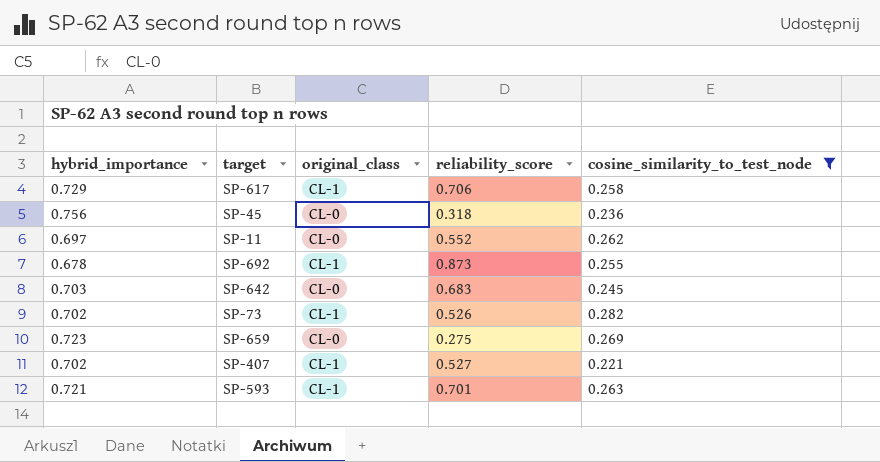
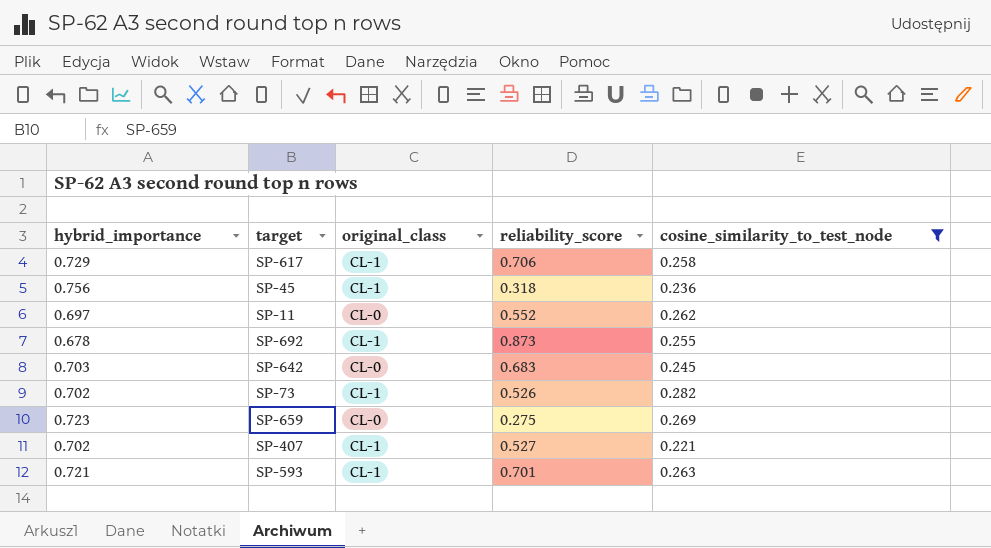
SP-45 | original_class: CL-0 -> CL-1

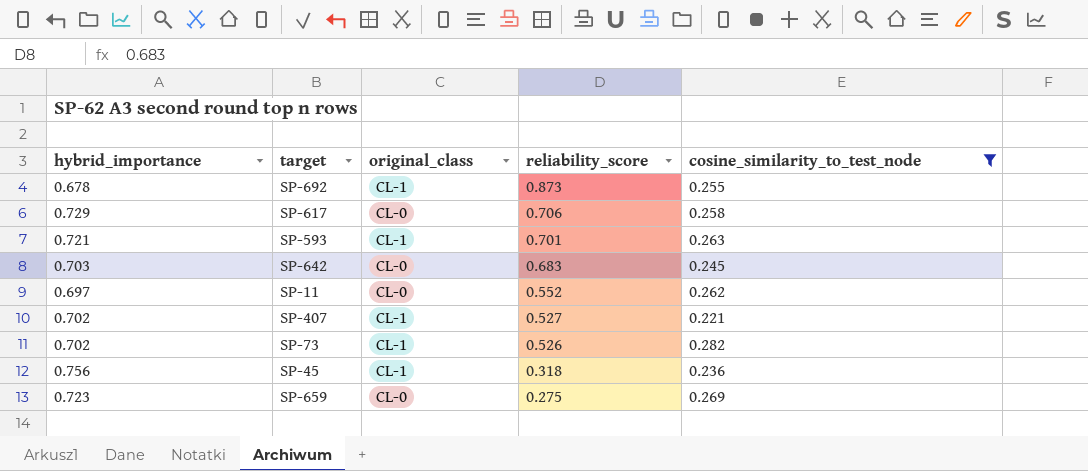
row order: none -> reliability_score descending
SP-617 | original_class: CL-1 -> CL-0

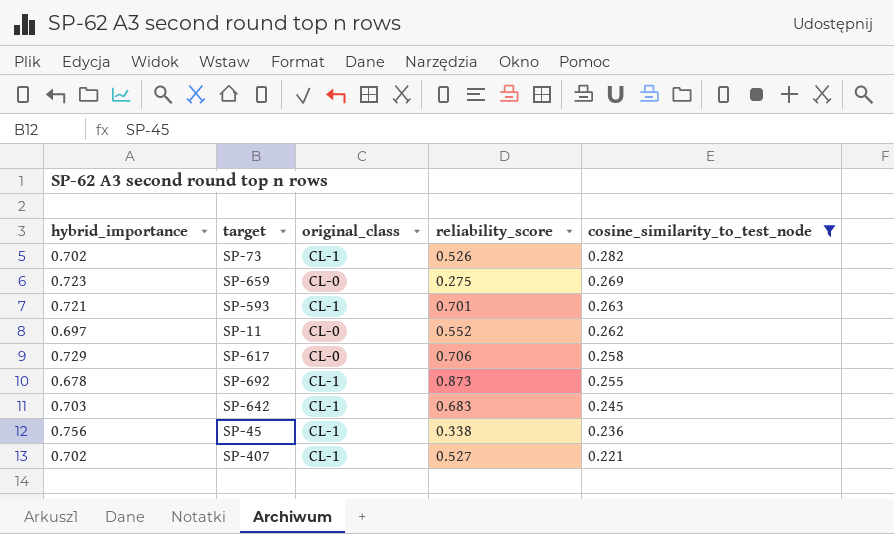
row order: reliability_score descending -> cosine_similarity_to_test_node descending
SP-642 | original_class: CL-0 -> CL-1
SP-45 | reliability_score: 0.318 -> 0.338

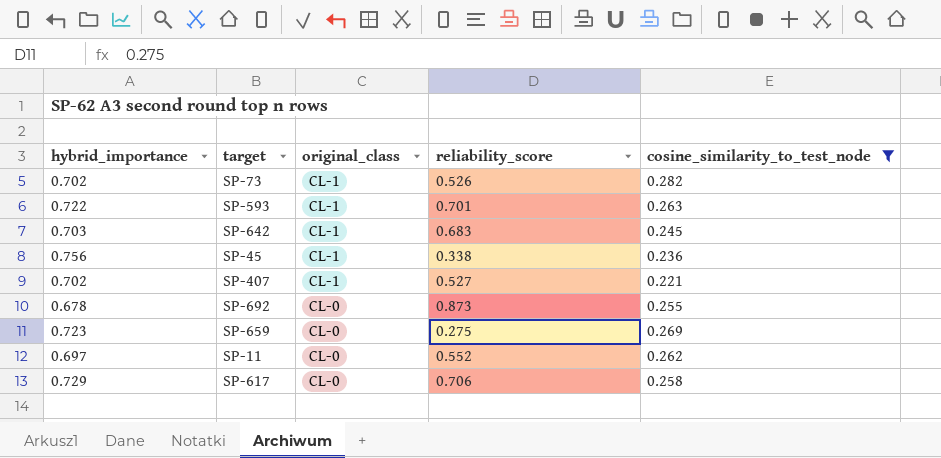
row order: cosine_similarity_to_test_node descending -> original_class descending
SP-593 | hybrid_importance: 0.721 -> 0.722
SP-692 | original_class: CL-1 -> CL-0

